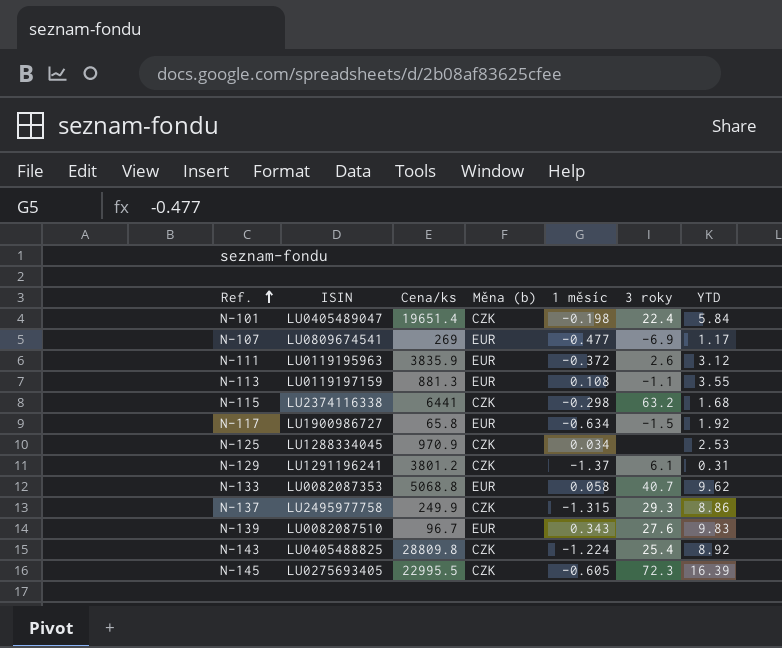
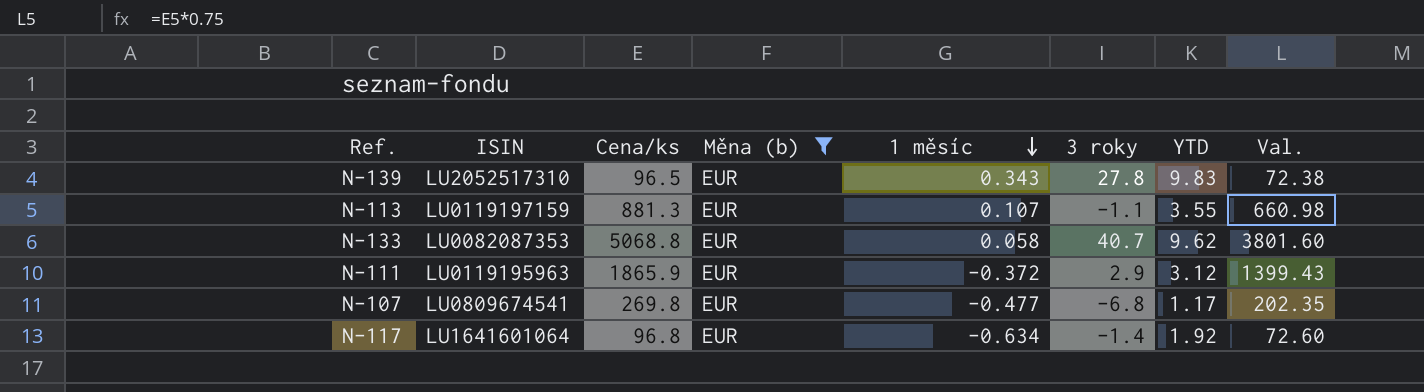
filter: none -> Měna (b) = EUR
row order: Ref. ascending -> 1 měsíc descending
column Val. | formula: none -> [Cena/ks] * 0.75
N-139 | ISIN: LU0082087510 -> LU2052517310
N-139 | Cena/ks: 96.7 -> 96.5
N-139 | 3 roky: 27.6 -> 27.8
N-113 | 1 měsíc: 0.108 -> 0.107
N-111 | Cena/ks: 3835.9 -> 1865.9
N-111 | 3 roky: 2.6 -> 2.9
N-107 | Cena/ks: 269 -> 269.8
N-107 | 3 roky: -6.9 -> -6.8
N-117 | ISIN: LU1900986727 -> LU1641601064
N-117 | Cena/ks: 65.8 -> 96.8
N-117 | 3 roky: -1.5 -> -1.4

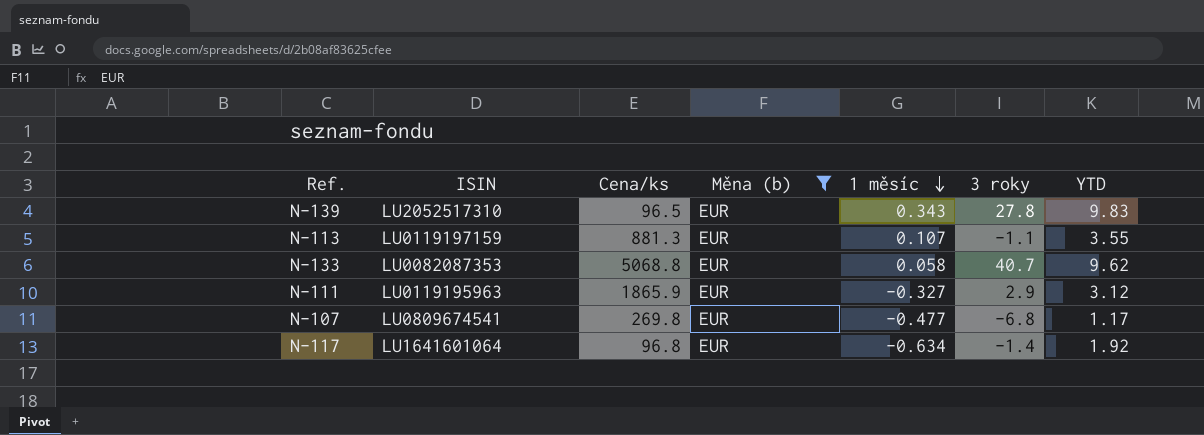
column Val. | formula: [Cena/ks] * 0.75 -> none
N-111 | 1 měsíc: -0.372 -> -0.327

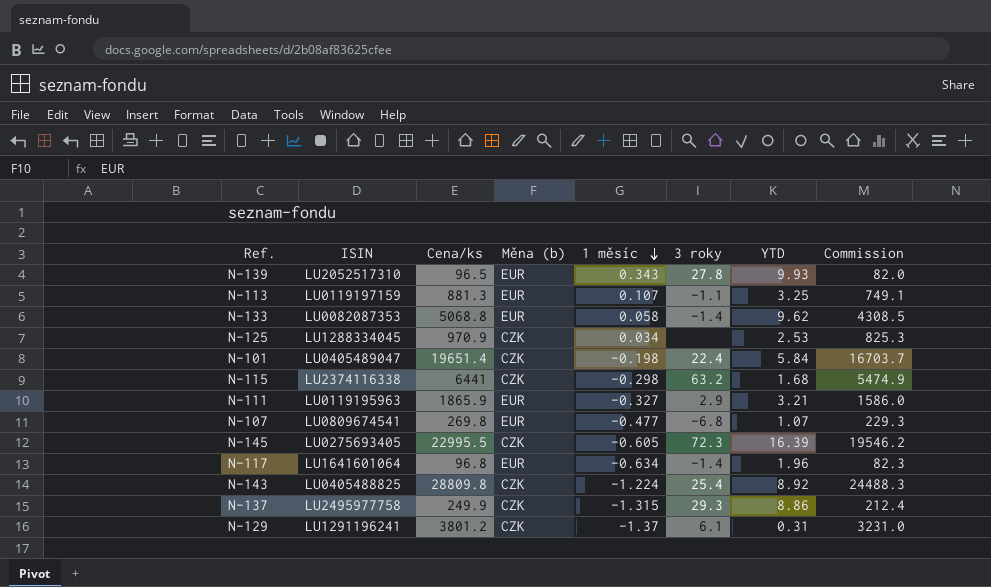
filter: Měna (b) = EUR -> none
column Commission | formula: none -> [Cena/ks] * 0.85
N-139 | YTD: 9.83 -> 9.93
N-113 | YTD: 3.55 -> 3.25
N-133 | 3 roky: 40.7 -> -1.4
N-111 | YTD: 3.12 -> 3.21
N-107 | YTD: 1.17 -> 1.07
N-117 | YTD: 1.92 -> 1.96

